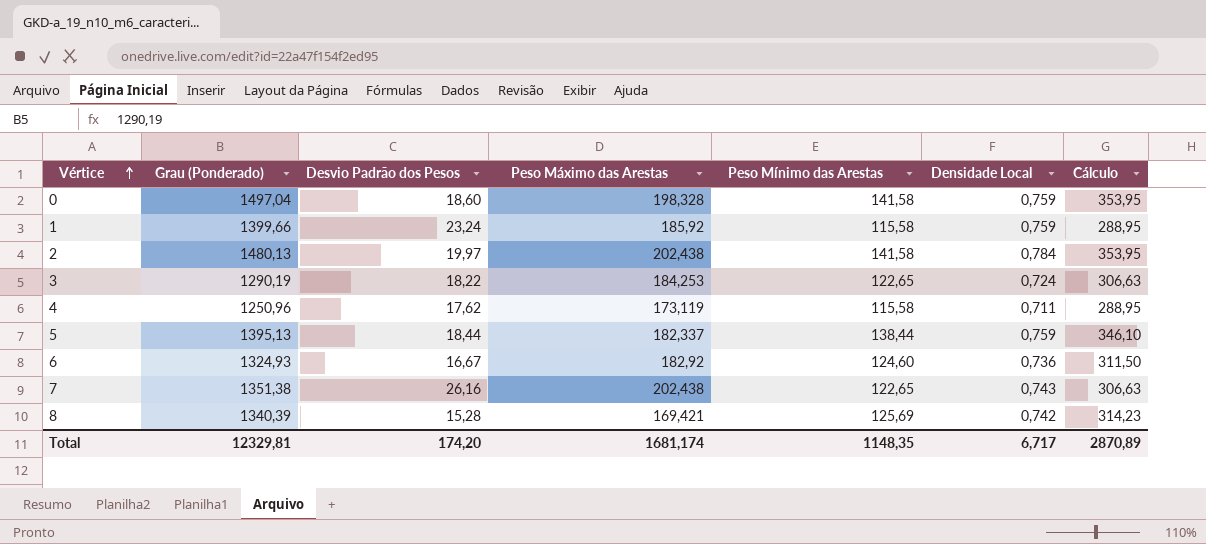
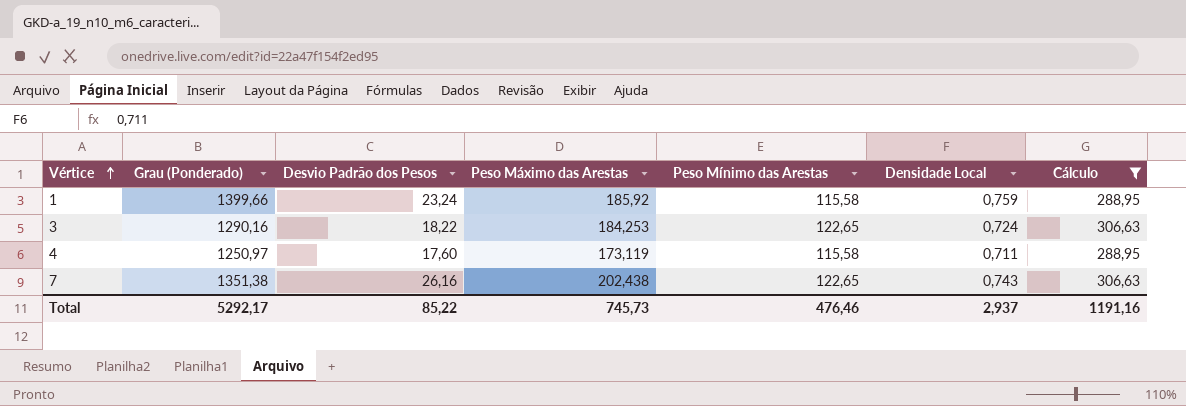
filter: none -> Cálculo <= 306,63
3 | Grau (Ponderado): 1290,19 -> 1290,16
4 | Grau (Ponderado): 1250,96 -> 1250,97
4 | Desvio Padrão dos Pesos: 17,62 -> 17,60
Total | Grau (Ponderado): 12329,81 -> 5292,17
Total | Desvio Padrão dos Pesos: 174,20 -> 85,22
Total | Peso Máximo das Arestas: 1681,174 -> 745,73
Total | Peso Mínimo das Arestas: 1148,35 -> 476,46
Total | Densidade Local: 6,717 -> 2,937
Total | Cálculo: 2870,89 -> 1191,16

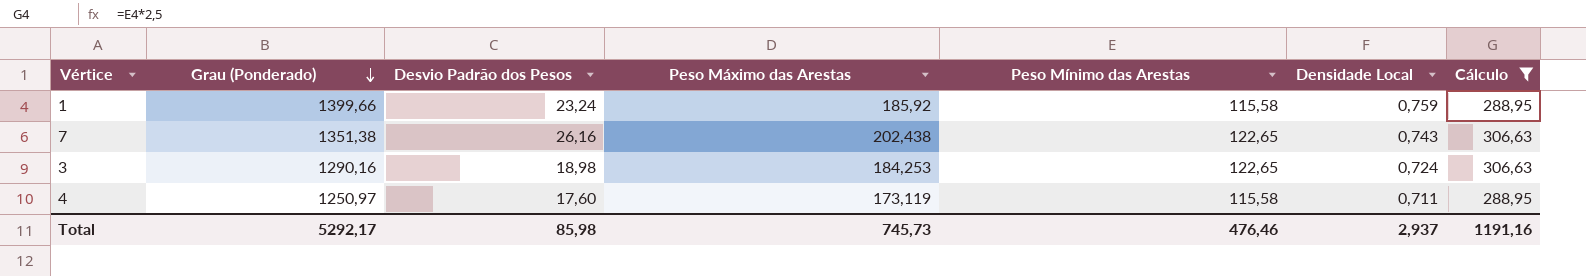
row order: Vértice ascending -> Grau (Ponderado) descending
3 | Desvio Padrão dos Pesos: 18,22 -> 18,98
Total | Desvio Padrão dos Pesos: 85,22 -> 85,98

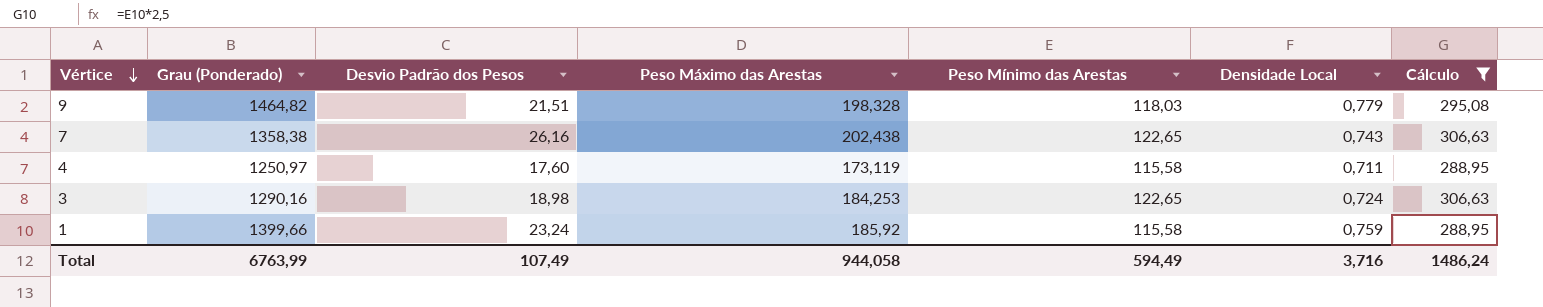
row order: Grau (Ponderado) descending -> Vértice descending
row 9: none -> 1464,82 | 21,51 | 198,328 | 118,03 | 0,779 | 295,08
7 | Grau (Ponderado): 1351,38 -> 1358,38
Total | Grau (Ponderado): 5292,17 -> 6763,99
Total | Desvio Padrão dos Pesos: 85,98 -> 107,49
Total | Peso Máximo das Arestas: 745,73 -> 944,058
Total | Peso Mínimo das Arestas: 476,46 -> 594,49
Total | Densidade Local: 2,937 -> 3,716
Total | Cálculo: 1191,16 -> 1486,24

